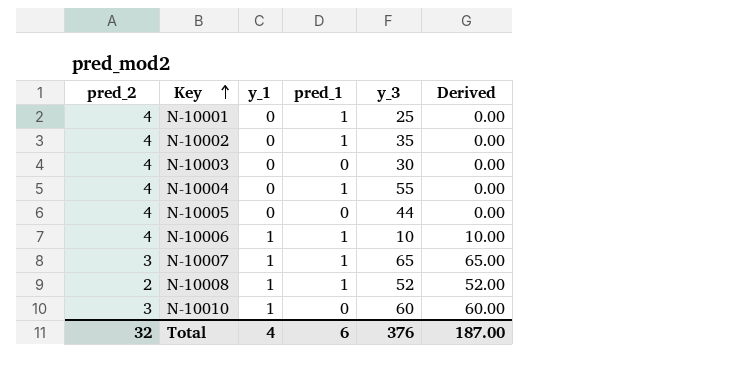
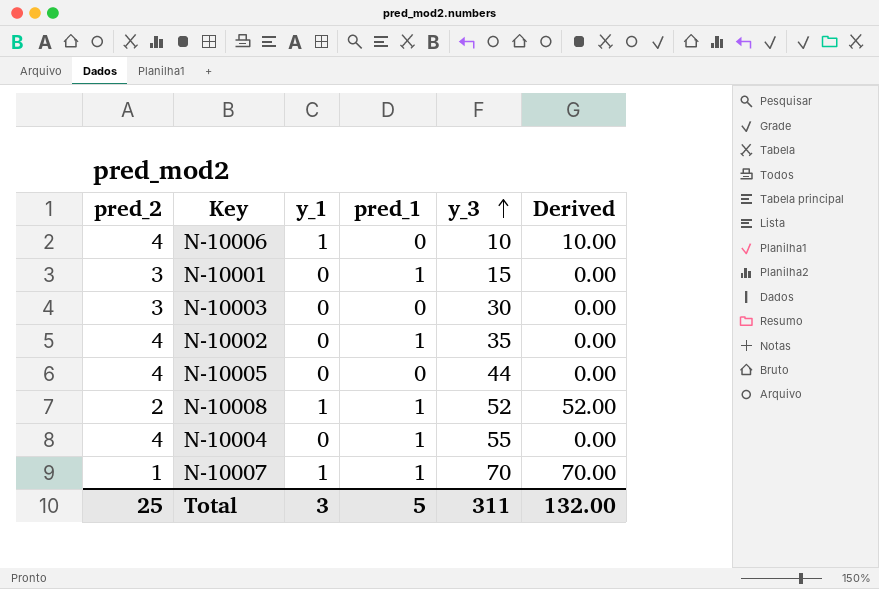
row order: Key ascending -> y_3 ascending
row N-10010: 3 | 1 | 0 | 60 | 60.00 -> none
N-10006 | pred_1: 1 -> 0
N-10001 | pred_2: 4 -> 3
N-10001 | y_3: 25 -> 15
N-10003 | pred_2: 4 -> 3
N-10007 | pred_2: 3 -> 1
N-10007 | y_3: 65 -> 70
N-10007 | Derived: 65.00 -> 70.00
Total | pred_2: 32 -> 25
Total | y_1: 4 -> 3
Total | pred_1: 6 -> 5
Total | y_3: 376 -> 311
Total | Derived: 187.00 -> 132.00

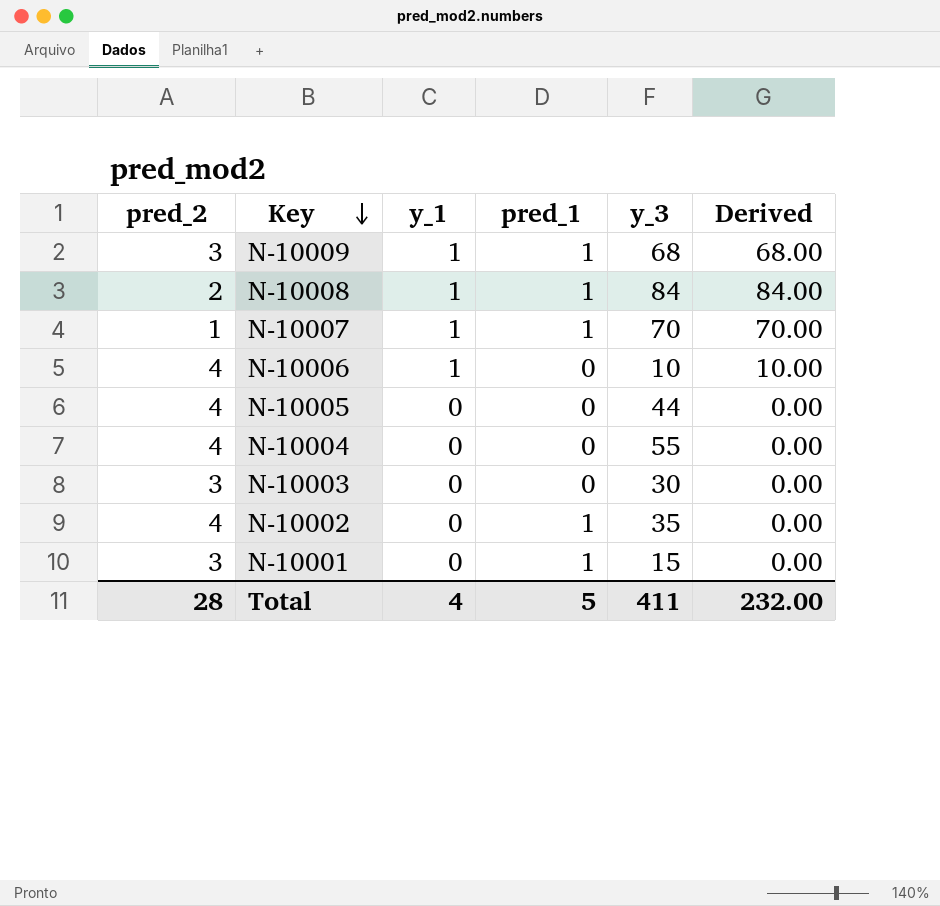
row order: y_3 ascending -> Key descending
row N-10009: none -> 3 | 1 | 1 | 68 | 68.00
N-10008 | y_3: 52 -> 84
N-10008 | Derived: 52.00 -> 84.00
N-10004 | pred_1: 1 -> 0
Total | pred_2: 25 -> 28
Total | y_1: 3 -> 4
Total | y_3: 311 -> 411
Total | Derived: 132.00 -> 232.00

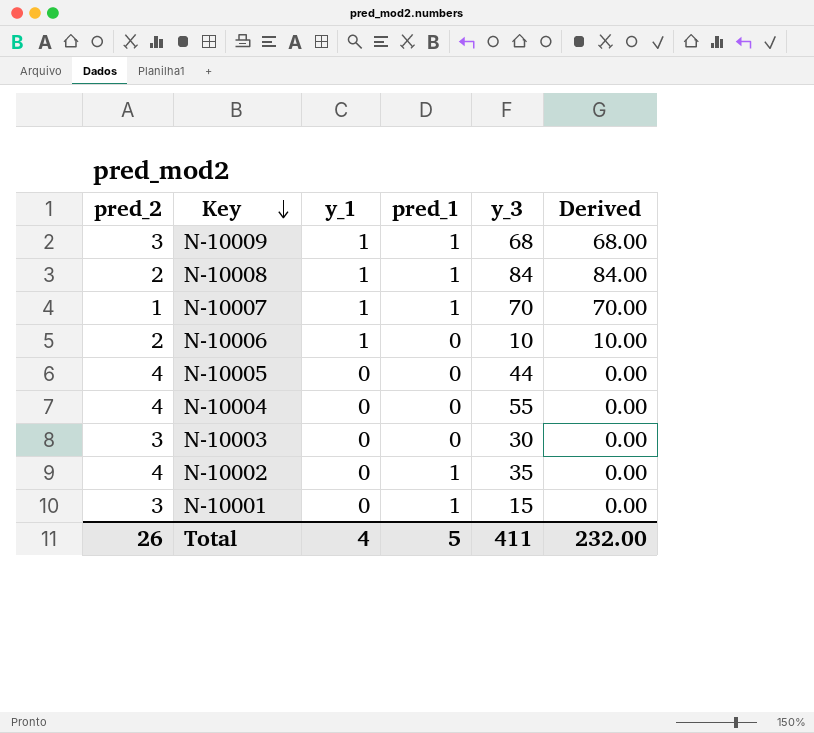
N-10006 | pred_2: 4 -> 2
Total | pred_2: 28 -> 26

